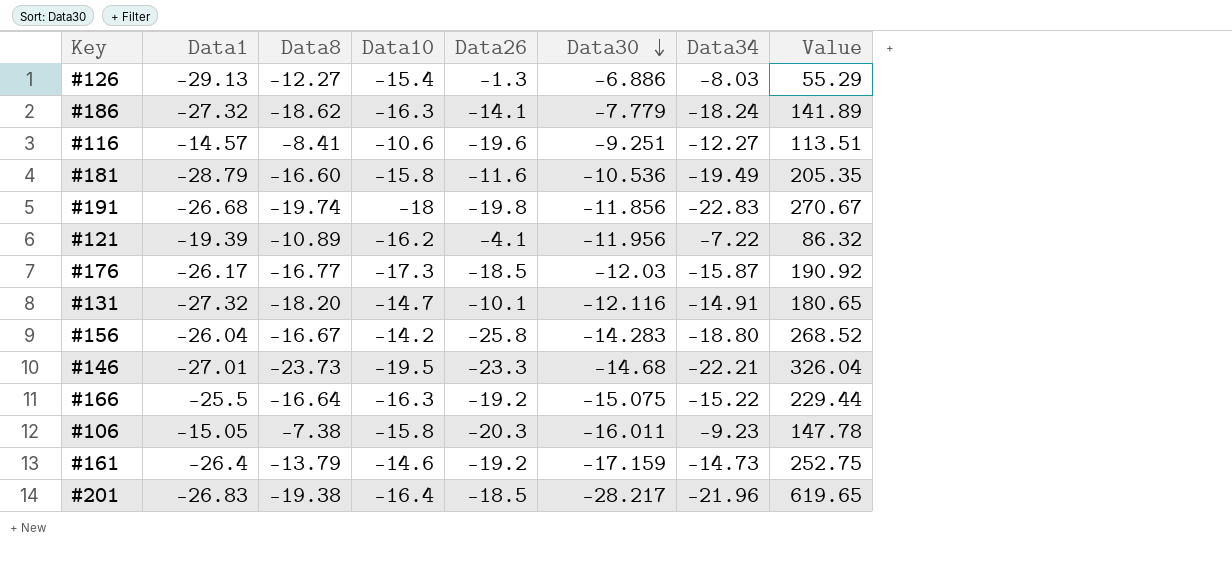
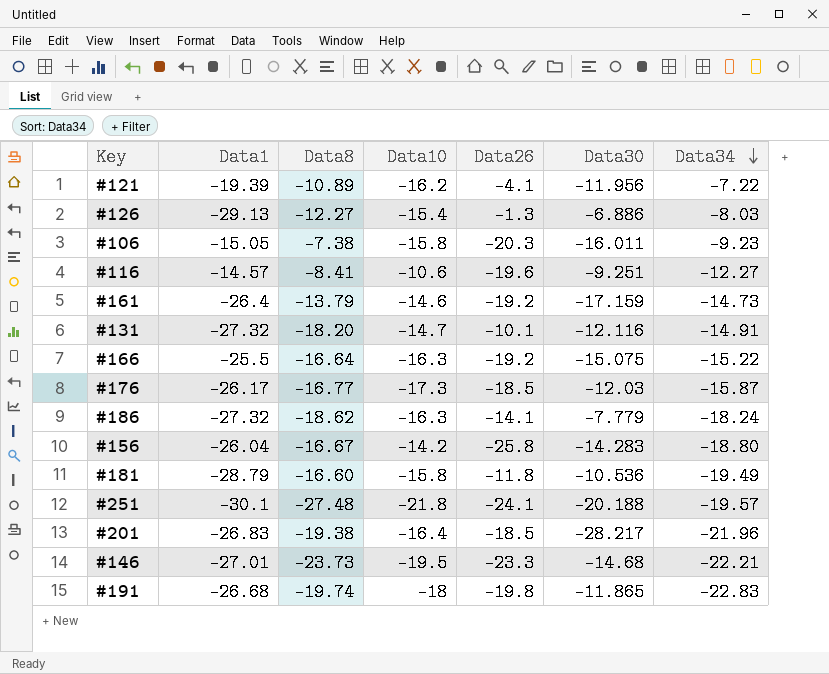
row order: Data30 descending -> Data34 descending
column Value | formula: [Data30] * [Data34] -> none
#181 | Data26: -11.6 -> -11.8
row #251: none -> -30.1 | -27.48 | -21.8 | -24.1 | -20.188 | -19.57
#191 | Data30: -11.856 -> -11.865

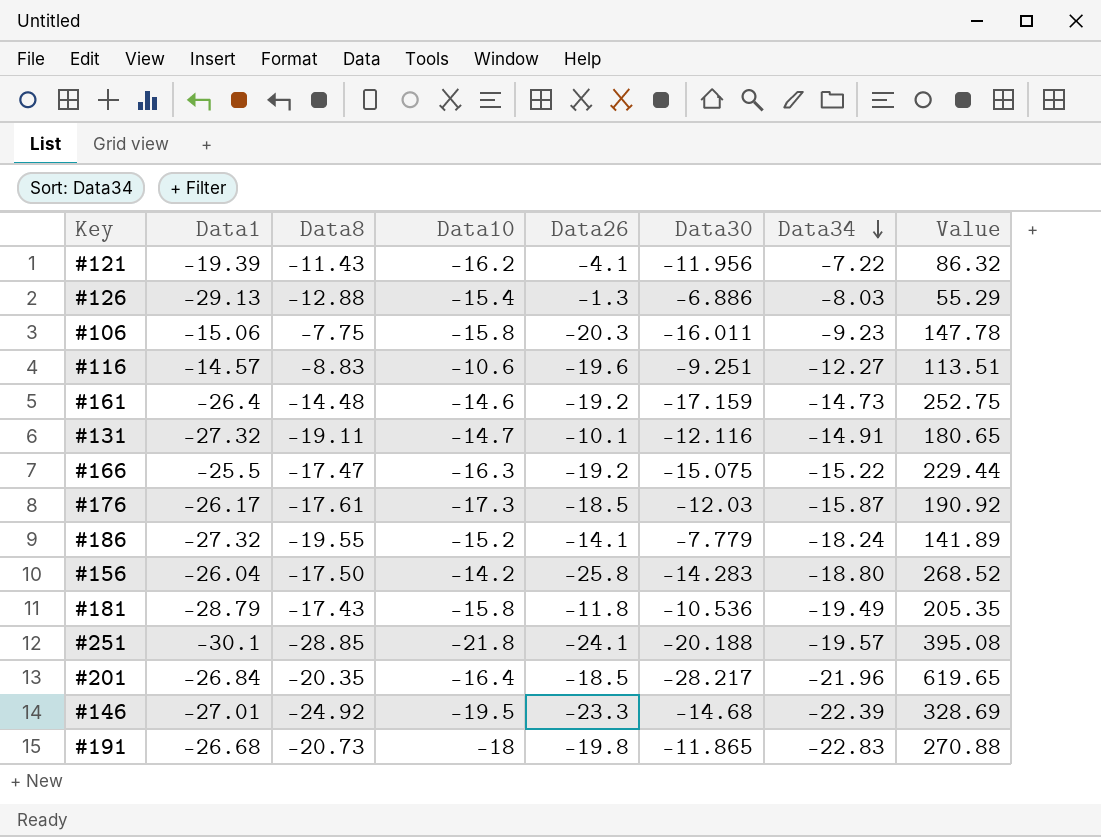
column Value | formula: none -> [Data30] * [Data34]
#121 | Data8: -10.89 -> -11.43
#126 | Data8: -12.27 -> -12.88
#106 | Data1: -15.05 -> -15.06
#106 | Data8: -7.38 -> -7.75
#116 | Data8: -8.41 -> -8.83
#161 | Data8: -13.79 -> -14.48
#131 | Data8: -18.20 -> -19.11
#166 | Data8: -16.64 -> -17.47
#176 | Data8: -16.77 -> -17.61
#186 | Data8: -18.62 -> -19.55
#186 | Data10: -16.3 -> -15.2
#156 | Data8: -16.67 -> -17.50
#181 | Data8: -16.60 -> -17.43
#251 | Data8: -27.48 -> -28.85
#201 | Data1: -26.83 -> -26.84
#201 | Data8: -19.38 -> -20.35
#146 | Data8: -23.73 -> -24.92
#146 | Data34: -22.21 -> -22.39
#191 | Data8: -19.74 -> -20.73

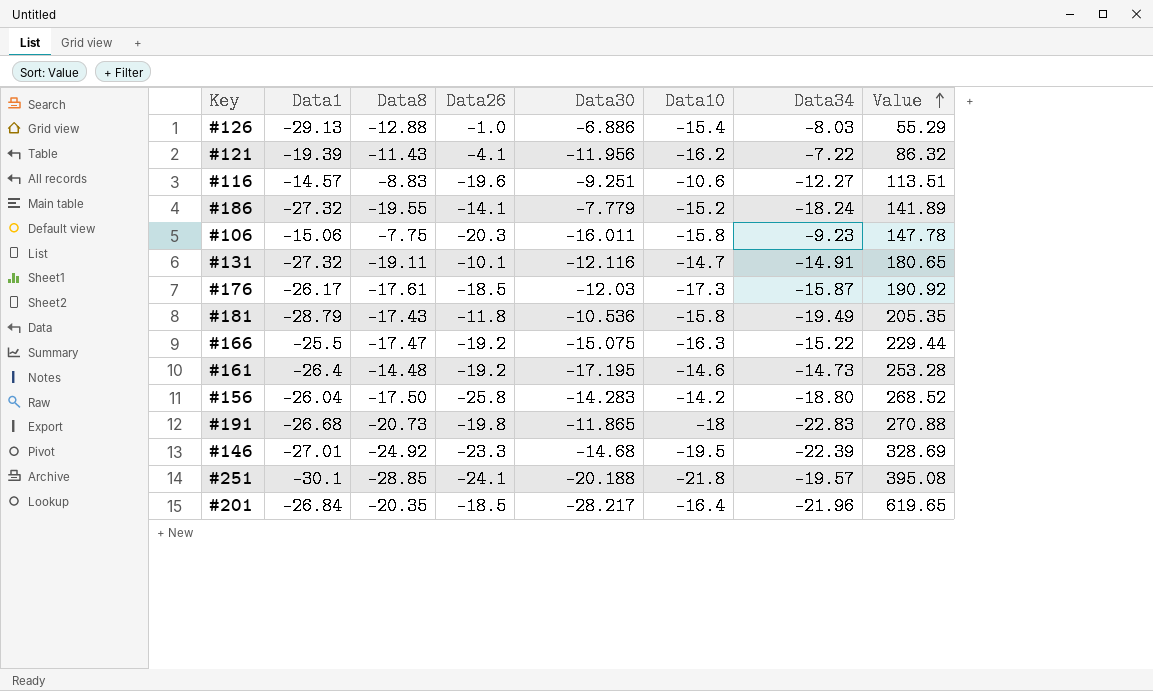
row order: Data34 descending -> Value ascending
column Data10 | position: 4 -> 6
#126 | Data26: -1.3 -> -1.0
#161 | Data30: -17.159 -> -17.195
#161 | Value: 252.75 -> 253.28

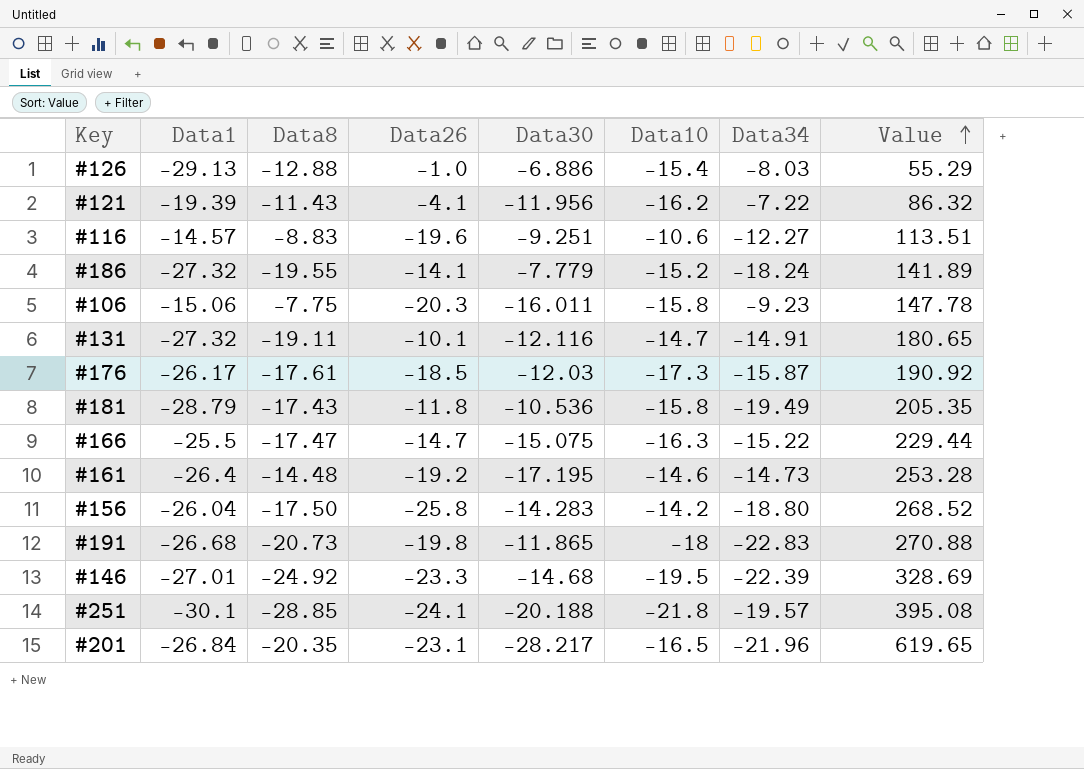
#166 | Data26: -19.2 -> -14.7
#201 | Data26: -18.5 -> -23.1
#201 | Data10: -16.4 -> -16.5

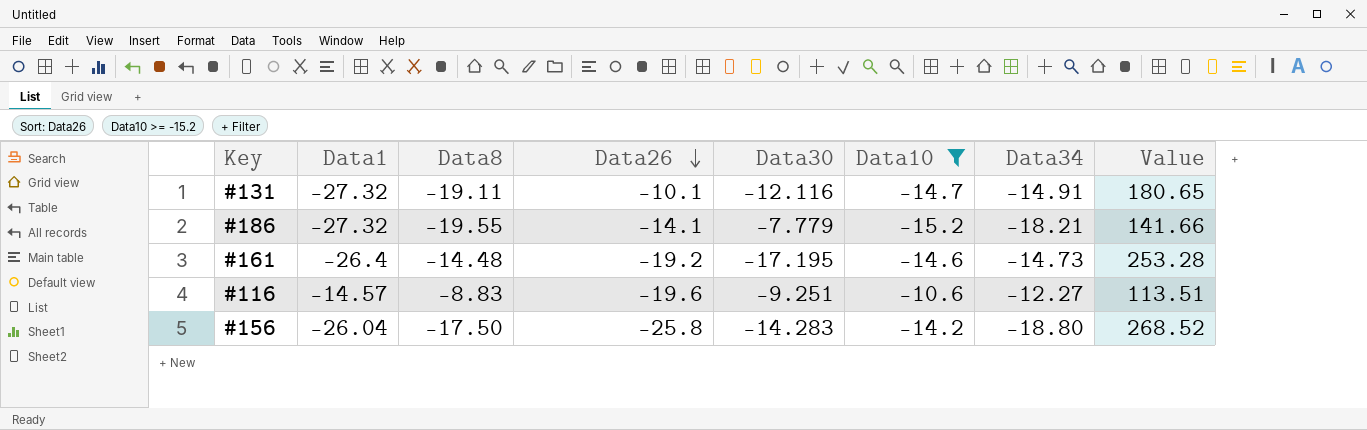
filter: none -> Data10 >= -15.2
row order: Value ascending -> Data26 descending
#186 | Data34: -18.24 -> -18.21
#186 | Value: 141.89 -> 141.66

